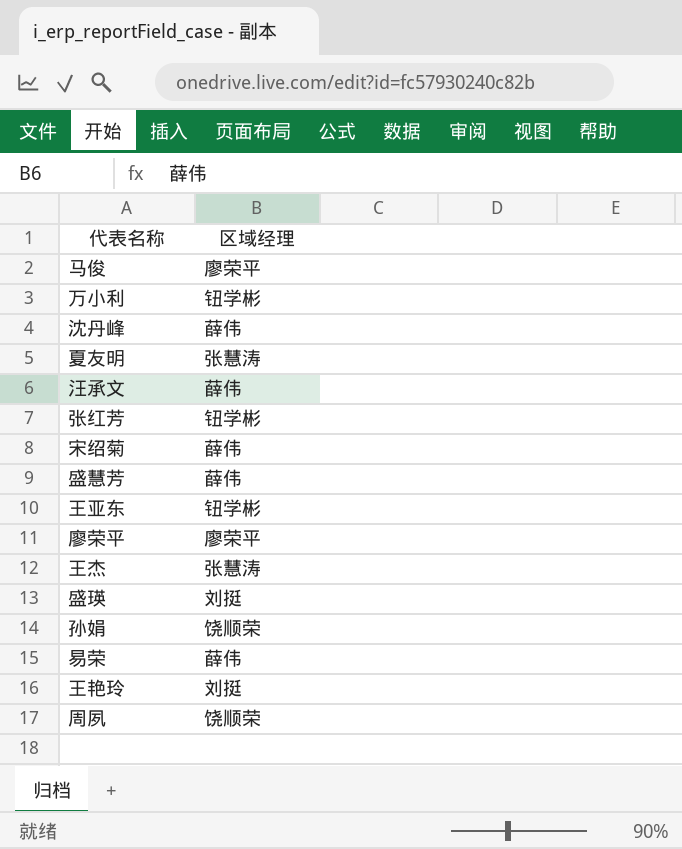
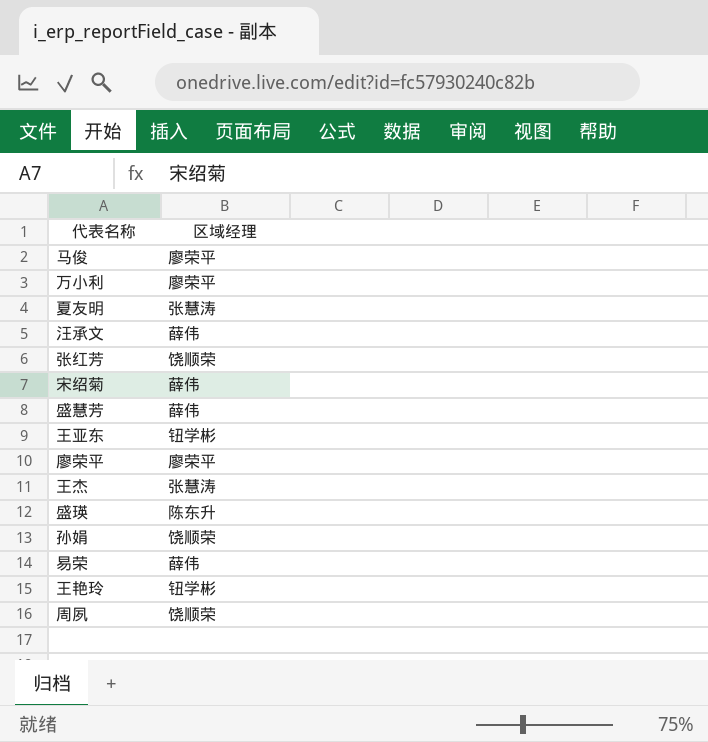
row 沈丹峰: 薛伟 -> none
万小利 | 区域经理: 钮学彬 -> 廖荣平
张红芳 | 区域经理: 钮学彬 -> 饶顺荣
盛瑛 | 区域经理: 刘挺 -> 陈东升
王艳玲 | 区域经理: 刘挺 -> 钮学彬

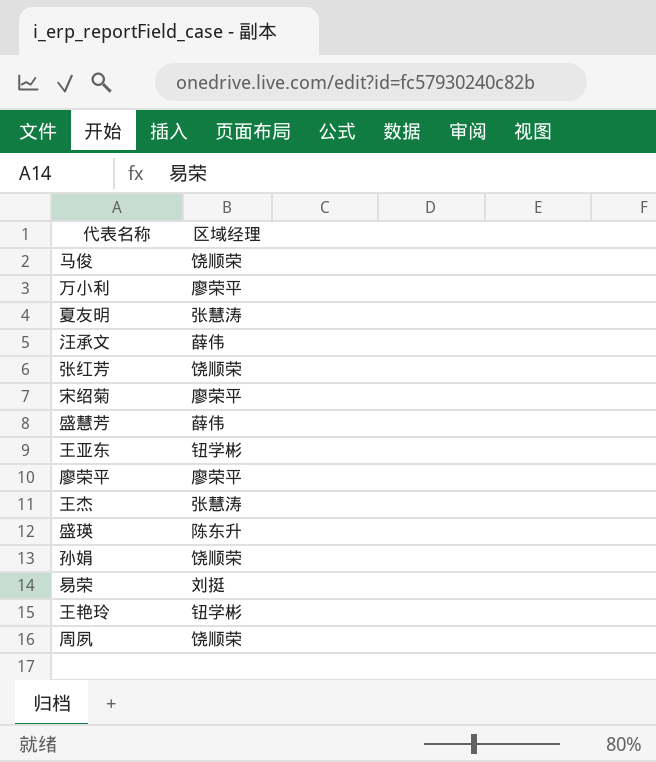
马俊 | 区域经理: 廖荣平 -> 饶顺荣
宋绍菊 | 区域经理: 薛伟 -> 廖荣平
易荣 | 区域经理: 薛伟 -> 刘挺

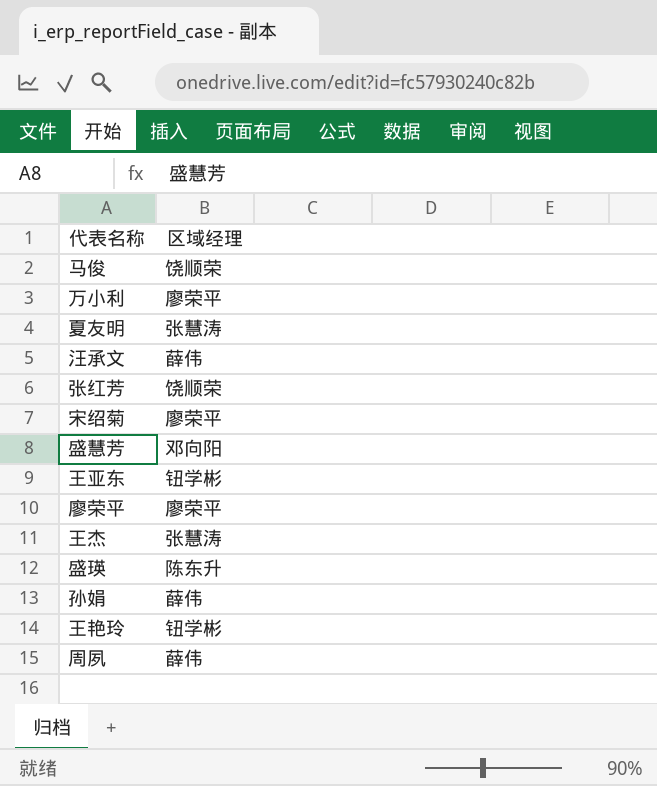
row 易荣: 刘挺 -> none
盛慧芳 | 区域经理: 薛伟 -> 邓向阳
孙娟 | 区域经理: 饶顺荣 -> 薛伟
周夙 | 区域经理: 饶顺荣 -> 薛伟

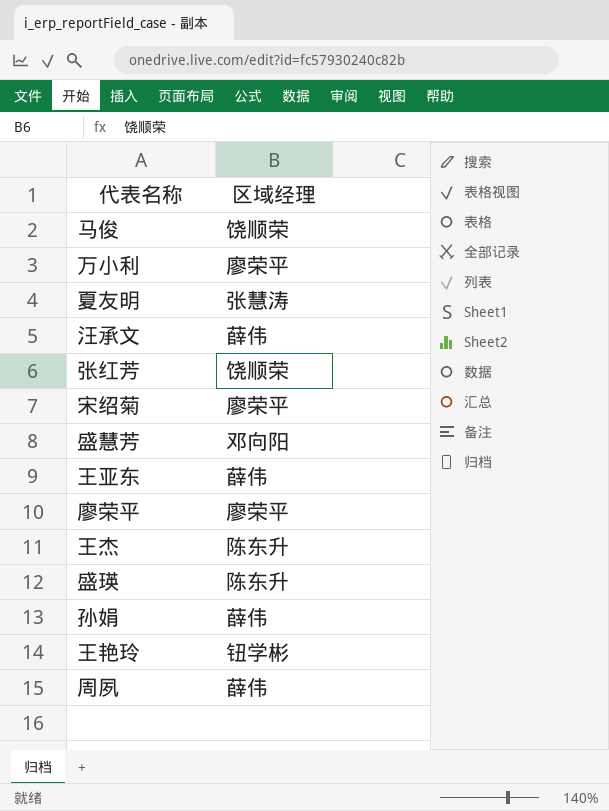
王亚东 | 区域经理: 钮学彬 -> 薛伟
王杰 | 区域经理: 张慧涛 -> 陈东升

